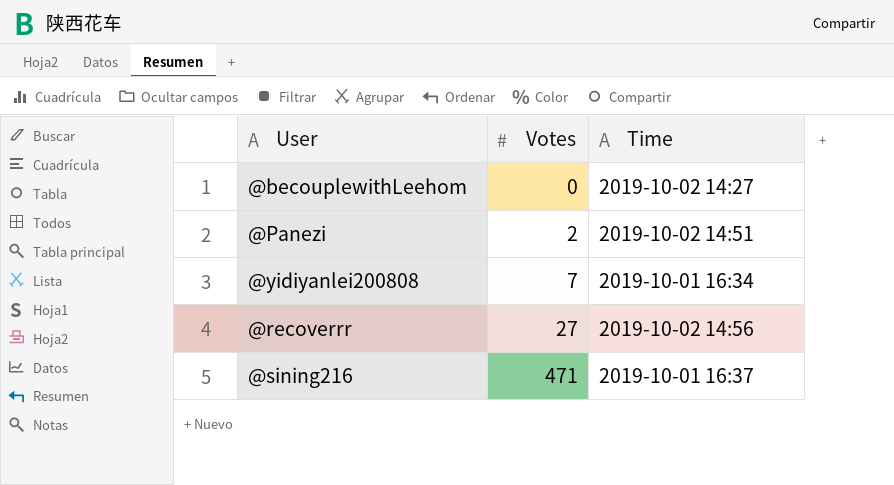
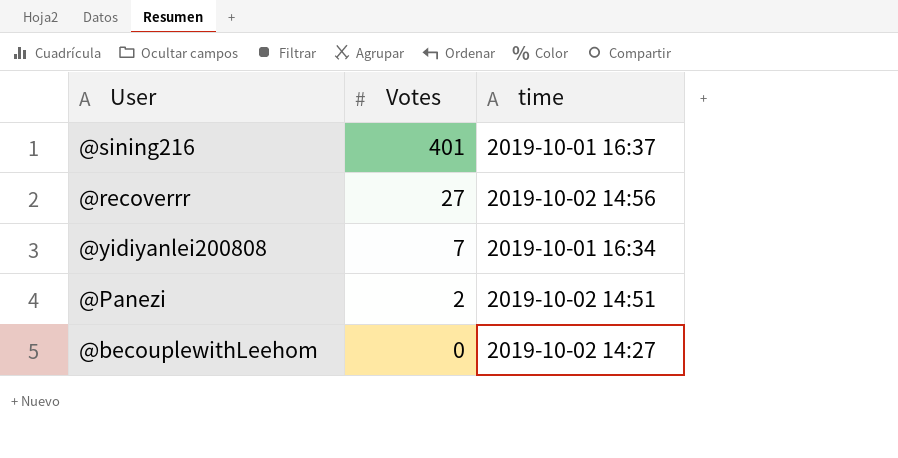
row order: Votes ascending -> Votes descending
column name: Time -> time
@sining216 | Votes: 471 -> 401

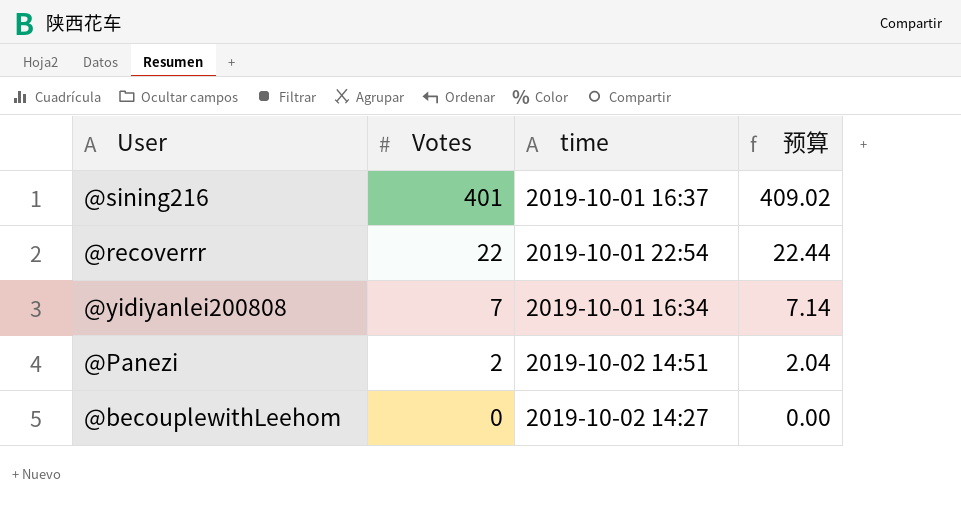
column 预算 | formula: none -> [Votes] * 1.02
@recoverrr | Votes: 27 -> 22
@recoverrr | time: 2019-10-02 14:56 -> 2019-10-01 22:54

